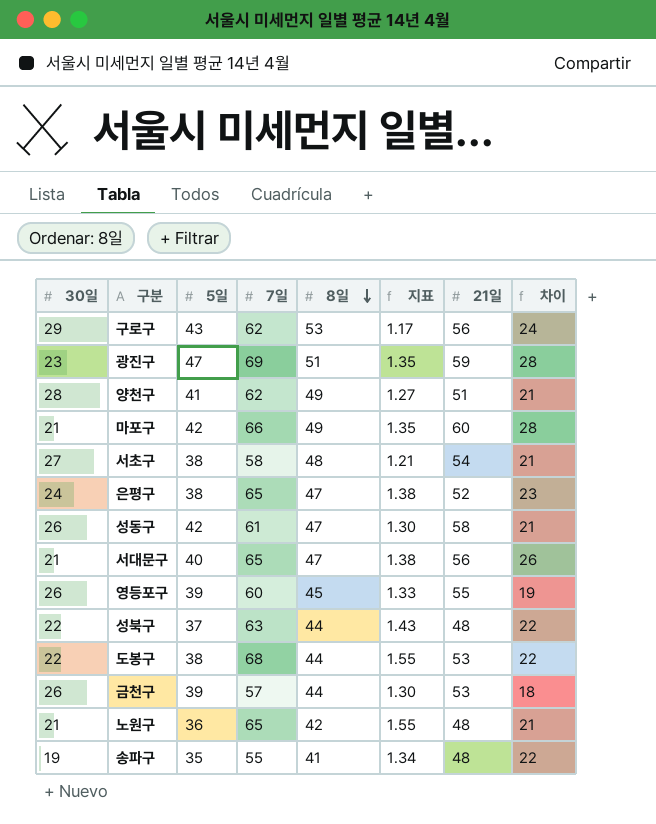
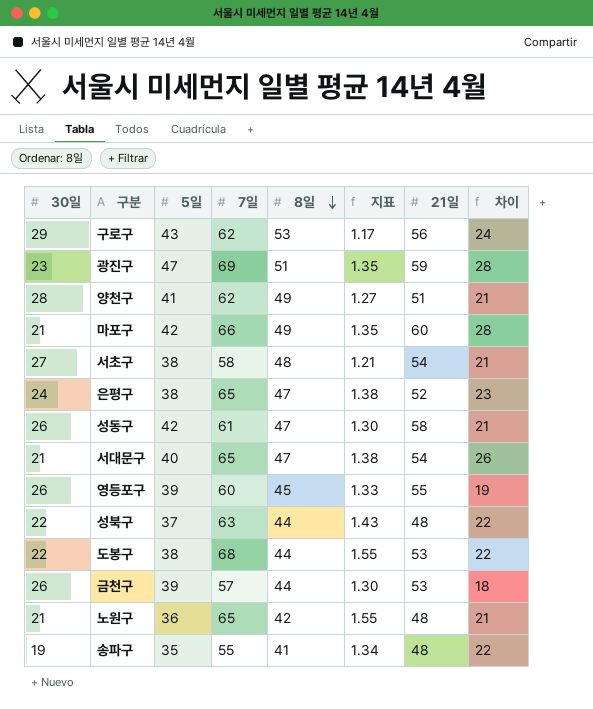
서대문구 | 21일: 56 -> 54

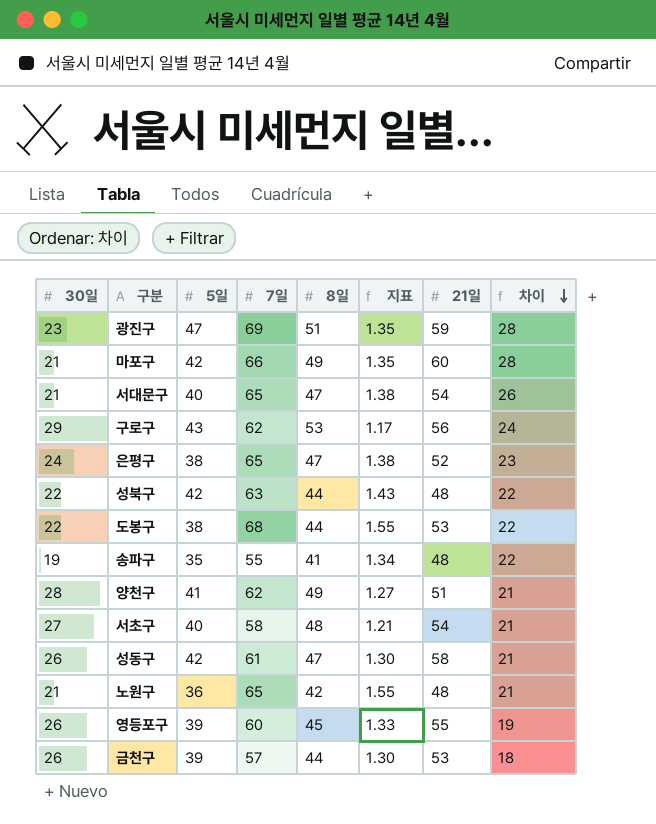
row order: 8일 descending -> 차이 descending
성북구 | 5일: 37 -> 42
서초구 | 5일: 38 -> 40

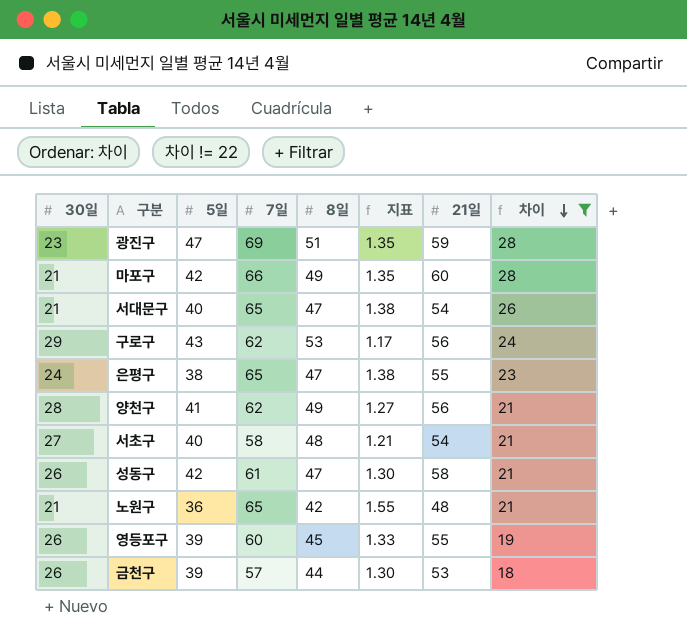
filter: none -> 차이 != 22
은평구 | 21일: 52 -> 55
양천구 | 21일: 51 -> 56

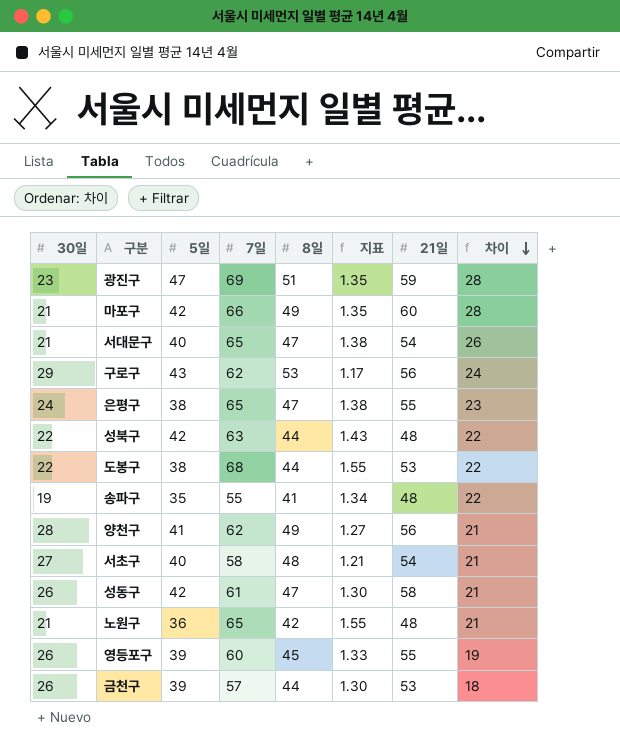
filter: 차이 != 22 -> none

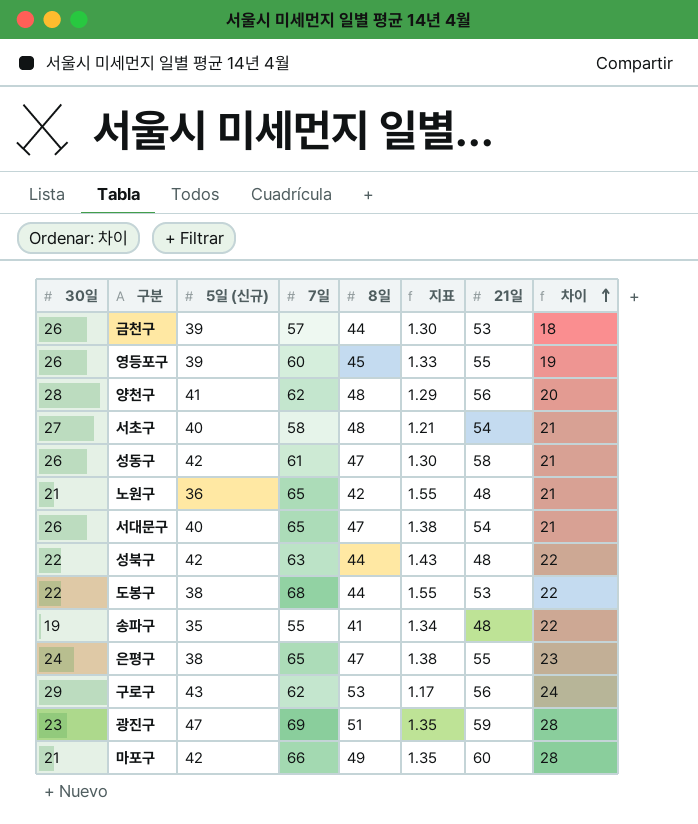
row order: 차이 descending -> 차이 ascending
column name: 5일 -> 5일 (신규)
양천구 | 8일: 49 -> 48
양천구 | 지표: 1.27 -> 1.29
양천구 | 차이: 21 -> 20
서대문구 | 30일: 21 -> 26
서대문구 | 차이: 26 -> 21

